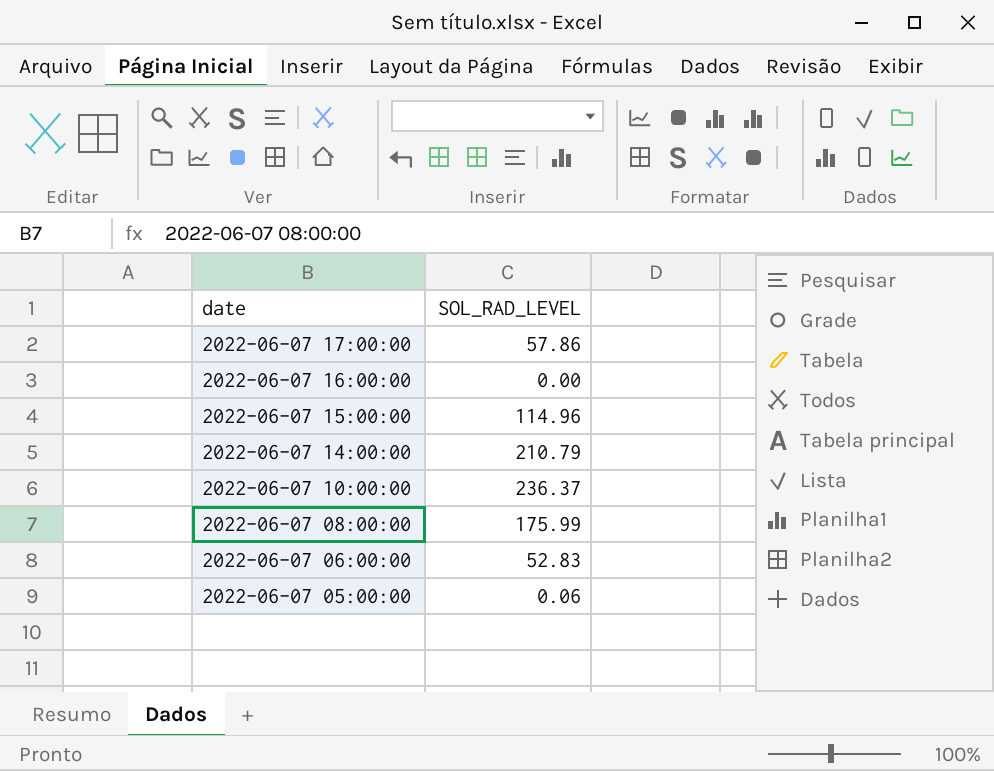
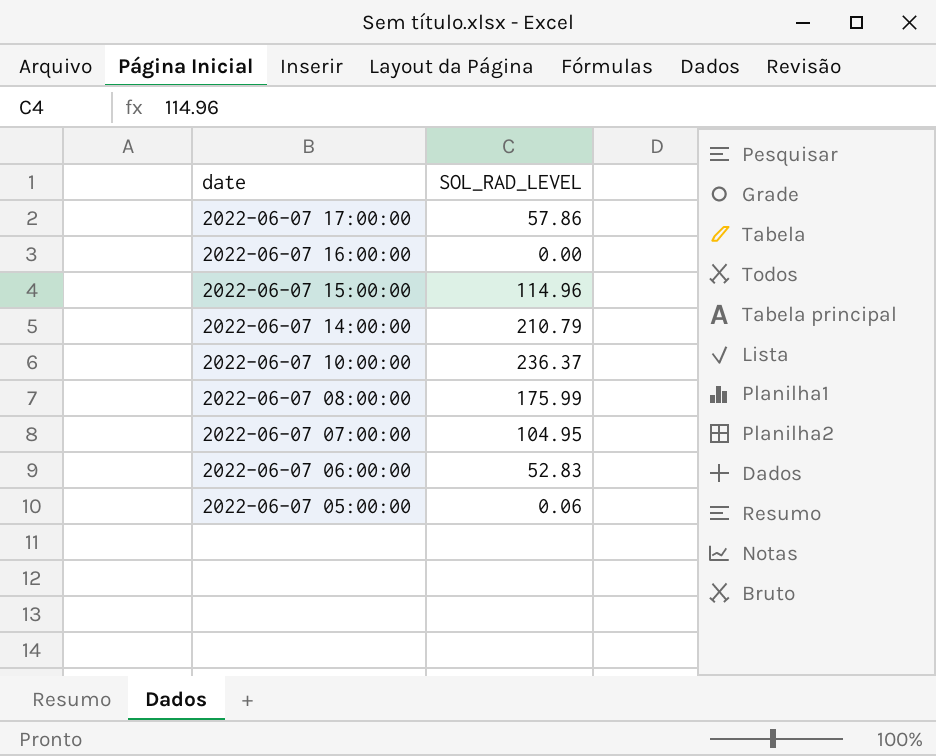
row 2022-06-07 07:00:00: none -> 104.95

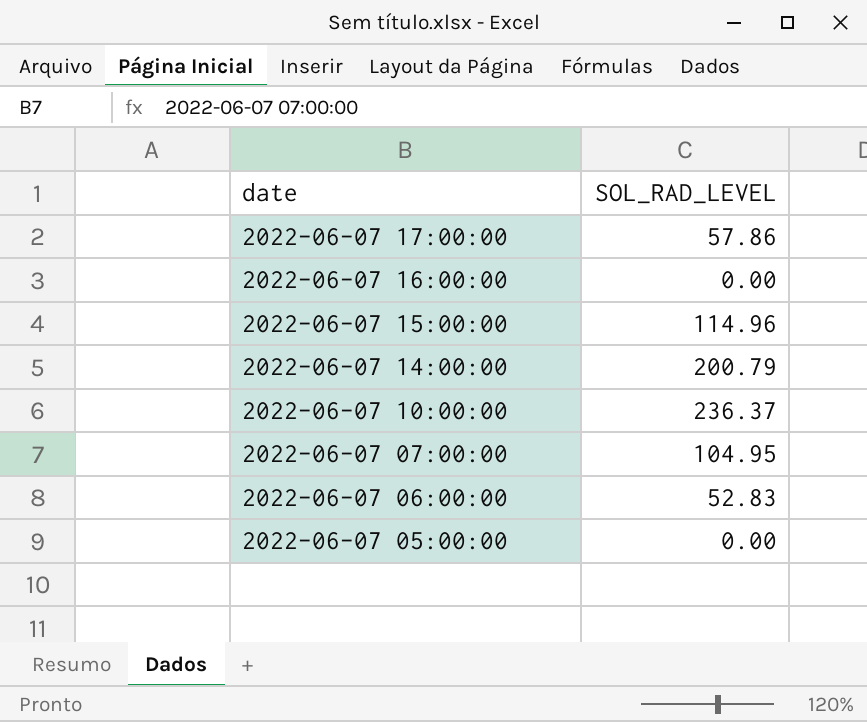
row 2022-06-07 08:00:00: 175.99 -> none
2022-06-07 14:00:00 | SOL_RAD_LEVEL: 210.79 -> 200.79
2022-06-07 05:00:00 | SOL_RAD_LEVEL: 0.06 -> 0.00

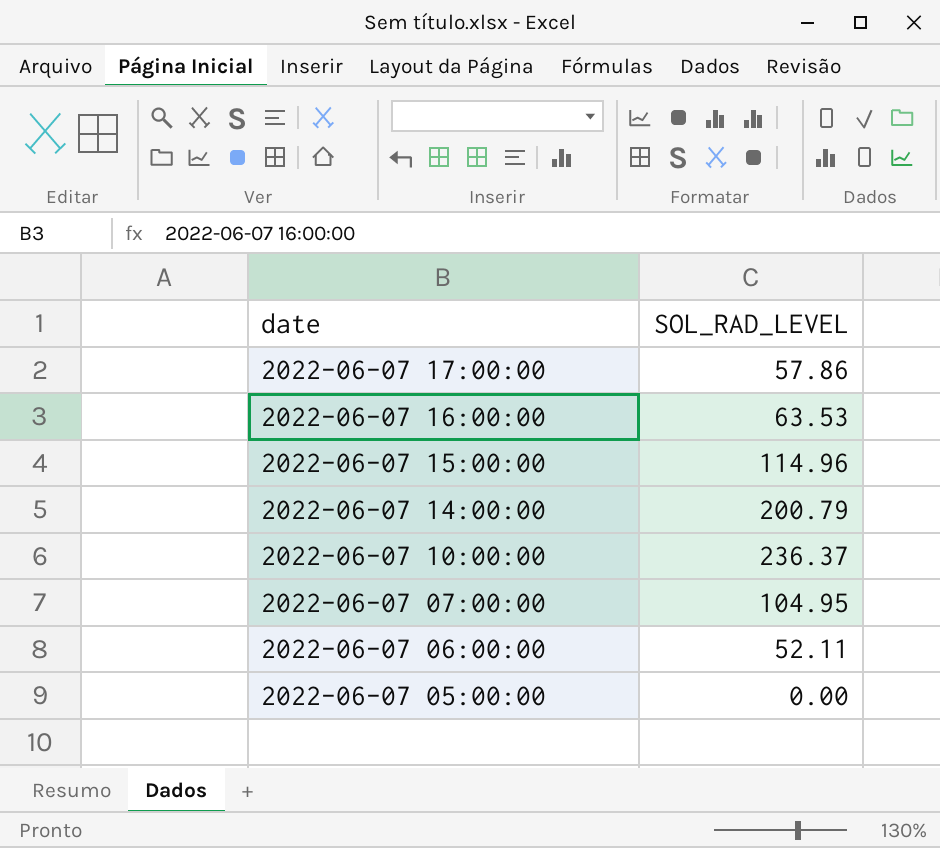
2022-06-07 16:00:00 | SOL_RAD_LEVEL: 0.00 -> 63.53
2022-06-07 06:00:00 | SOL_RAD_LEVEL: 52.83 -> 52.11

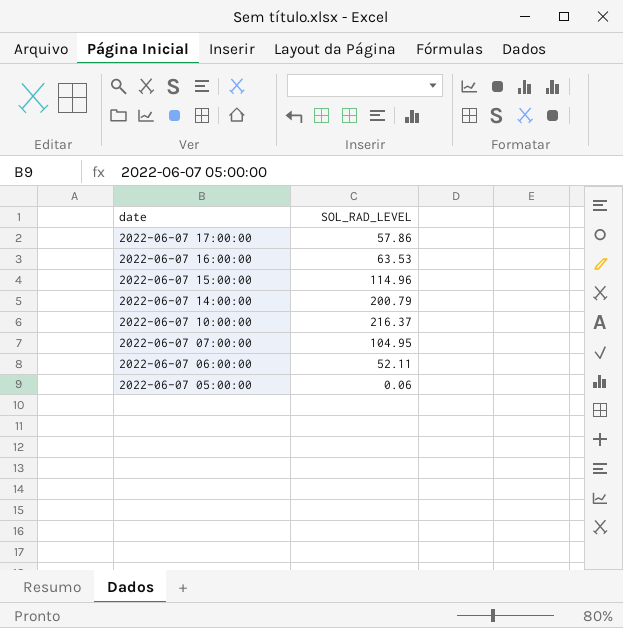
2022-06-07 10:00:00 | SOL_RAD_LEVEL: 236.37 -> 216.37
2022-06-07 05:00:00 | SOL_RAD_LEVEL: 0.00 -> 0.06

